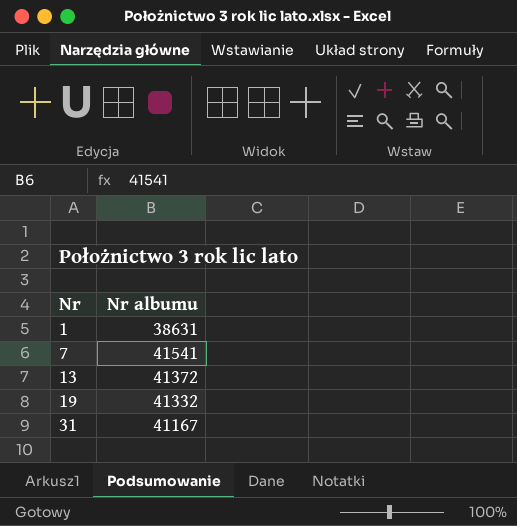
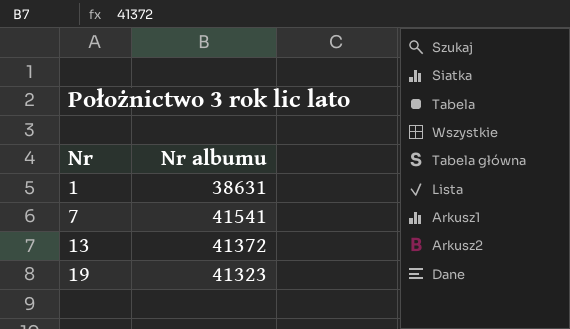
row 31: 41167 -> none
19 | Nr albumu: 41332 -> 41323

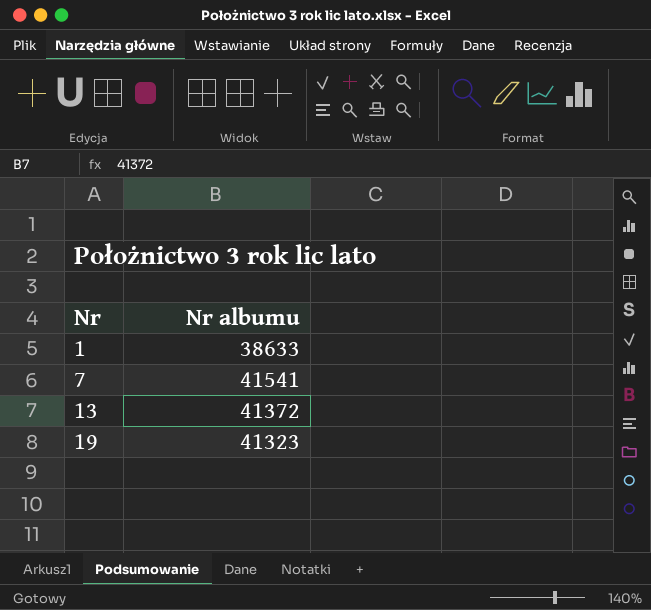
1 | Nr albumu: 38631 -> 38633

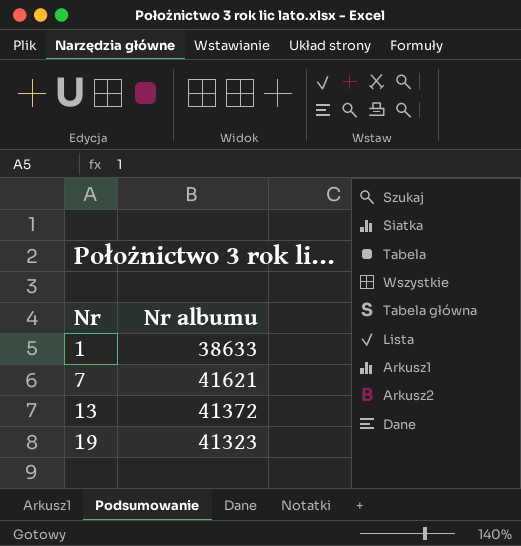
7 | Nr albumu: 41541 -> 41621

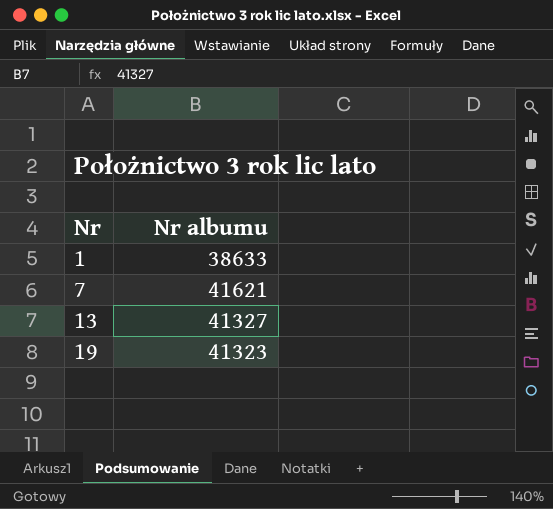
13 | Nr albumu: 41372 -> 41327

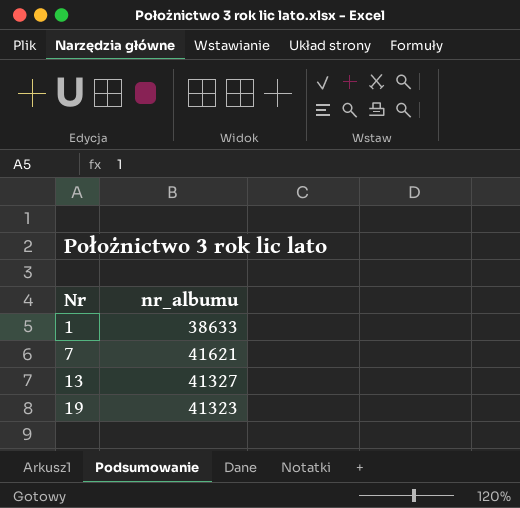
column name: Nr albumu -> nr_albumu

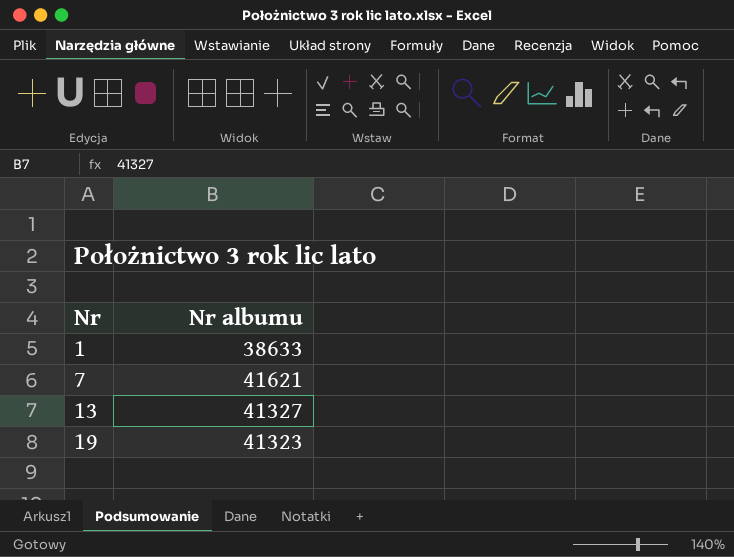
column name: nr_albumu -> Nr albumu

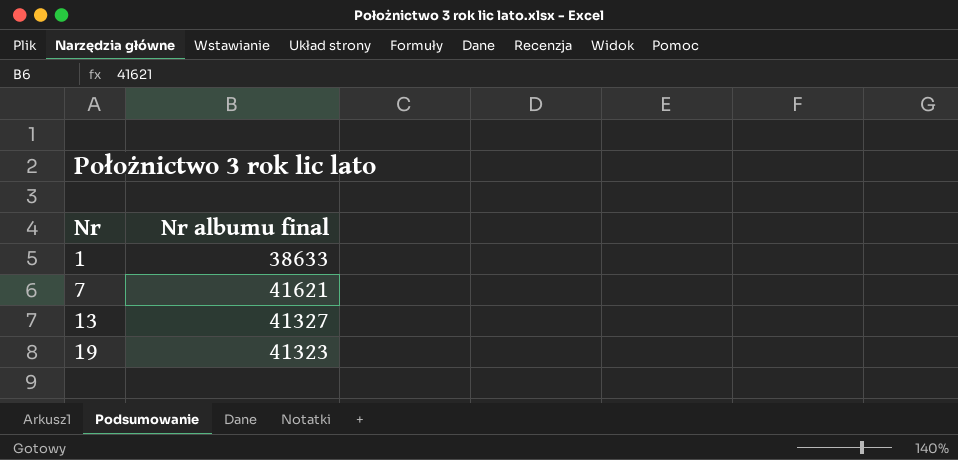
column name: Nr albumu -> Nr albumu final

